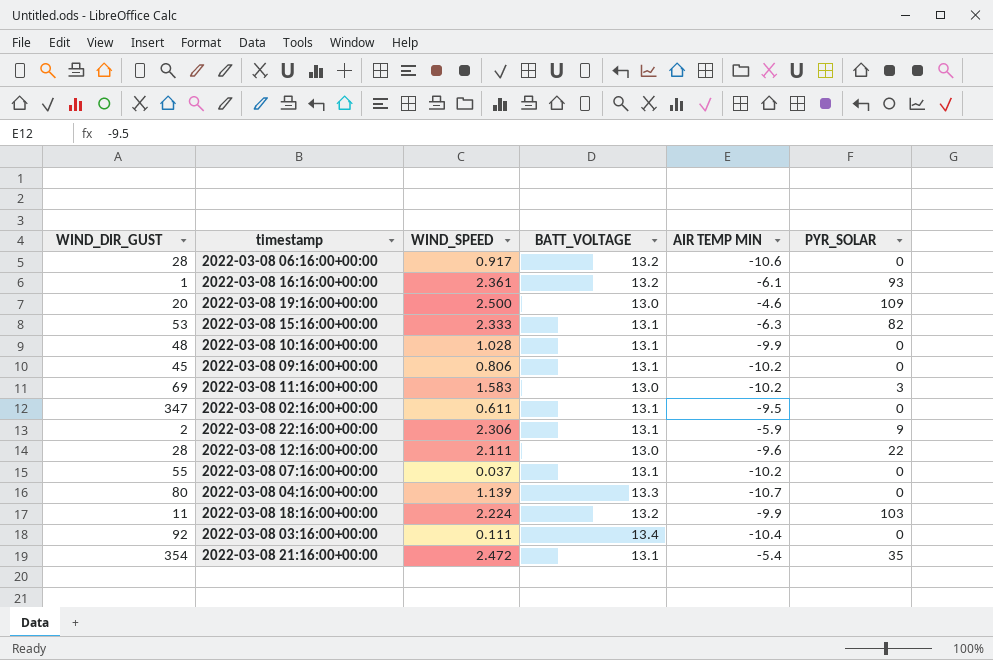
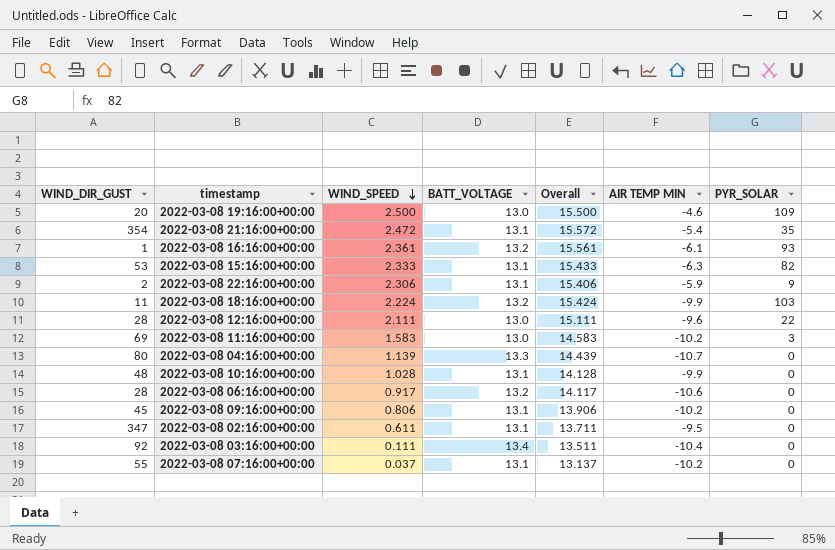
row order: none -> WIND_SPEED descending
column Overall | formula: none -> [WIND_SPEED] + [BATT_VOLTAGE]

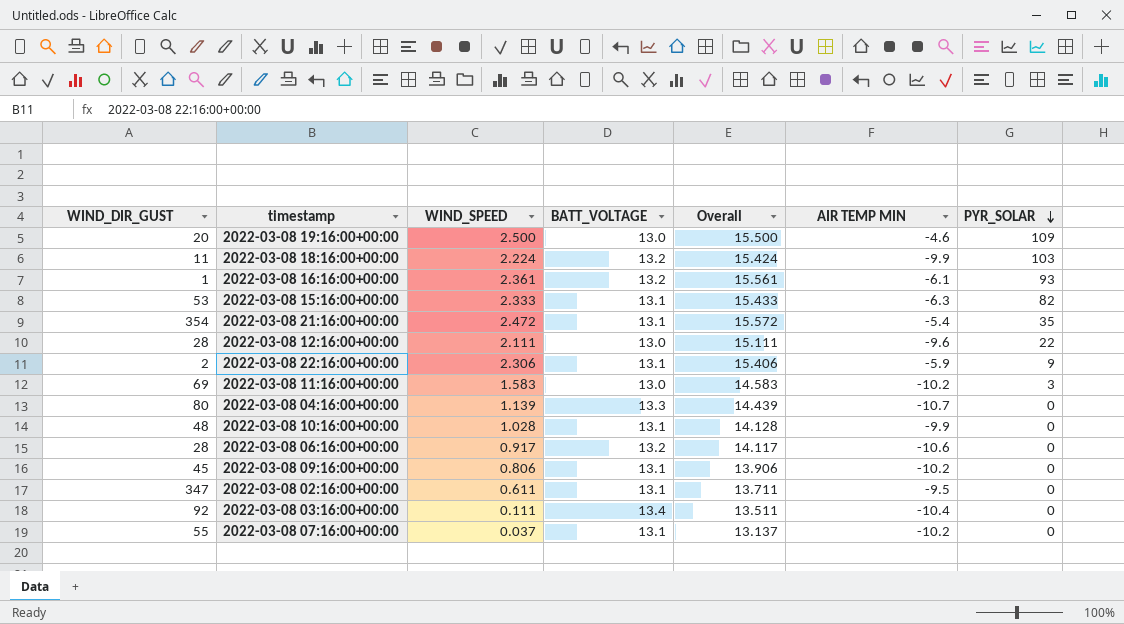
row order: WIND_SPEED descending -> PYR_SOLAR descending

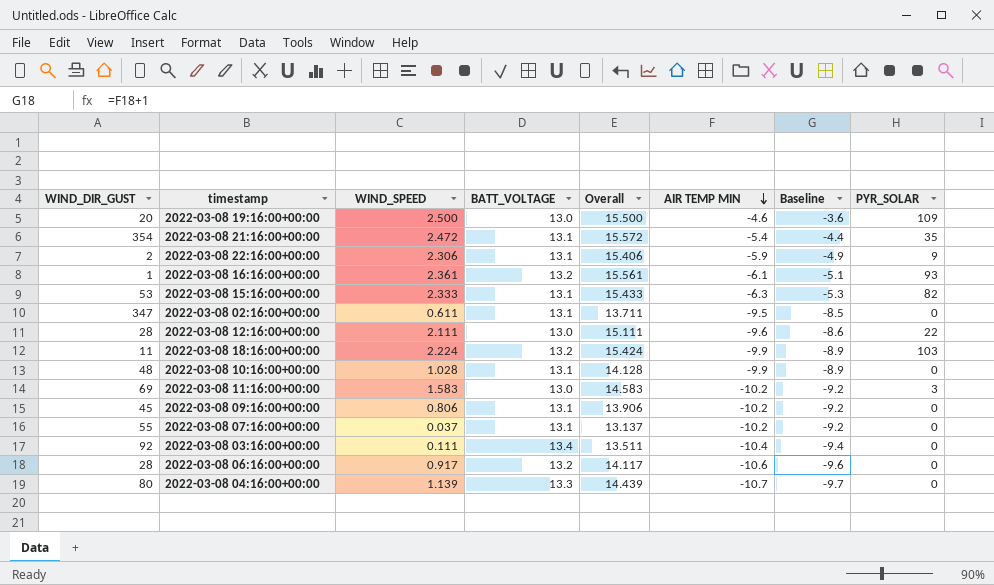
row order: PYR_SOLAR descending -> AIR TEMP MIN descending
column Baseline | formula: none -> [AIR TEMP MIN] + 1

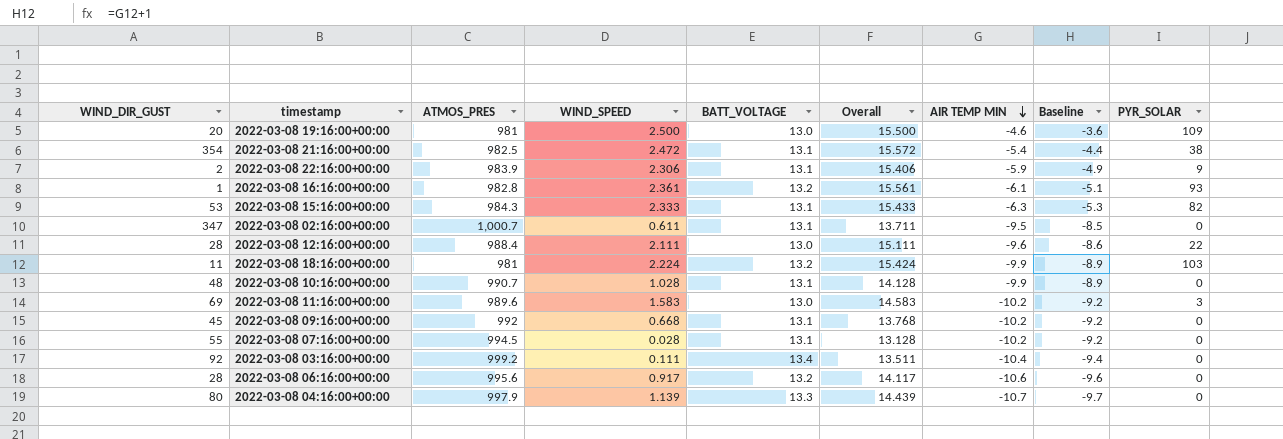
column ATMOS_PRES | position: none -> 3
2022-03-08 21:16:00+00:00 | PYR_SOLAR: 35 -> 38
2022-03-08 09:16:00+00:00 | WIND_SPEED: 0.806 -> 0.668
2022-03-08 09:16:00+00:00 | Overall: 13.906 -> 13.768
2022-03-08 07:16:00+00:00 | WIND_SPEED: 0.037 -> 0.028
2022-03-08 07:16:00+00:00 | Overall: 13.137 -> 13.128

